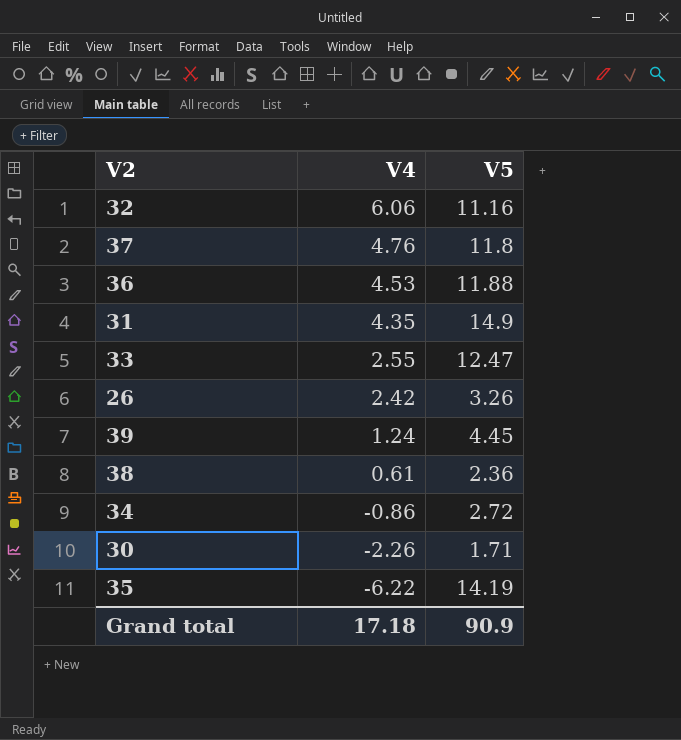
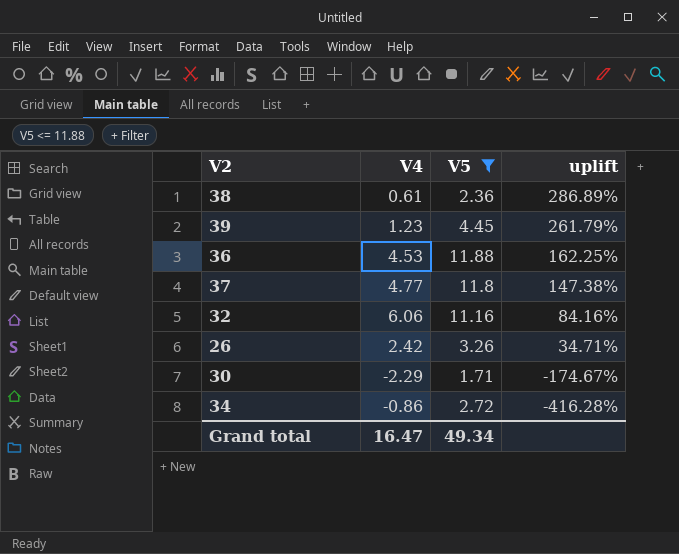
filter: none -> V5 <= 11.88
row order: V4 descending -> uplift descending
column uplift | formula: none -> ([V5] - [V4]) / [V4]
39 | V4: 1.24 -> 1.23
37 | V4: 4.76 -> 4.77
30 | V4: -2.26 -> -2.29
Grand total | V4: 17.18 -> 16.47
Grand total | V5: 90.9 -> 49.34

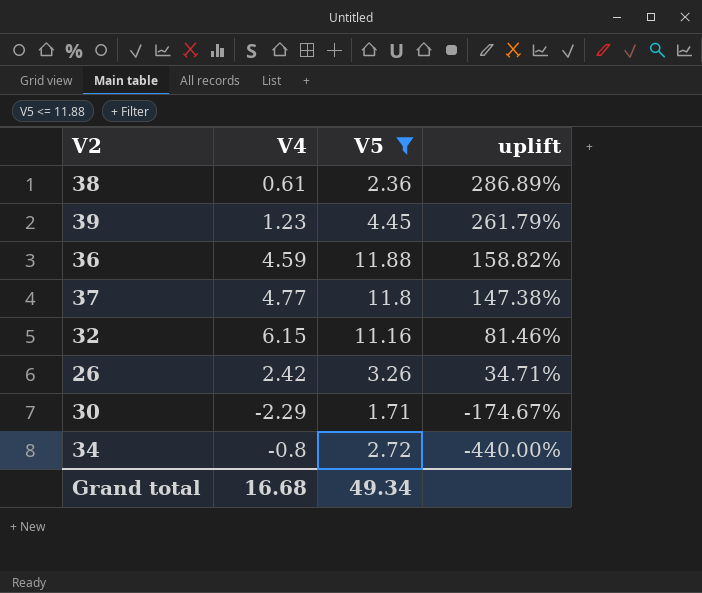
36 | V4: 4.53 -> 4.59
36 | uplift: 162.25% -> 158.82%
32 | V4: 6.06 -> 6.15
32 | uplift: 84.16% -> 81.46%
34 | V4: -0.86 -> -0.8
34 | uplift: -416.28% -> -440.00%
Grand total | V4: 16.47 -> 16.68

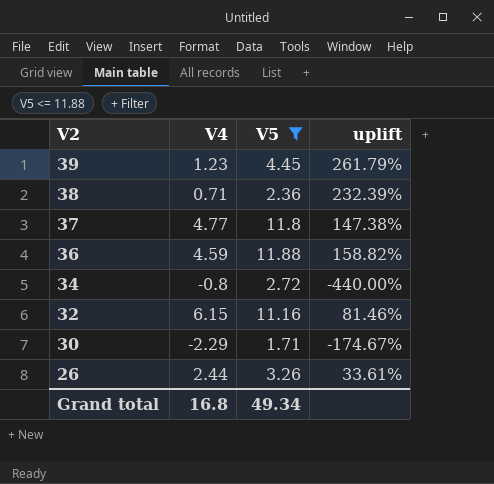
row order: uplift descending -> V2 descending
38 | V4: 0.61 -> 0.71
38 | uplift: 286.89% -> 232.39%
26 | V4: 2.42 -> 2.44
26 | uplift: 34.71% -> 33.61%
Grand total | V4: 16.68 -> 16.8

